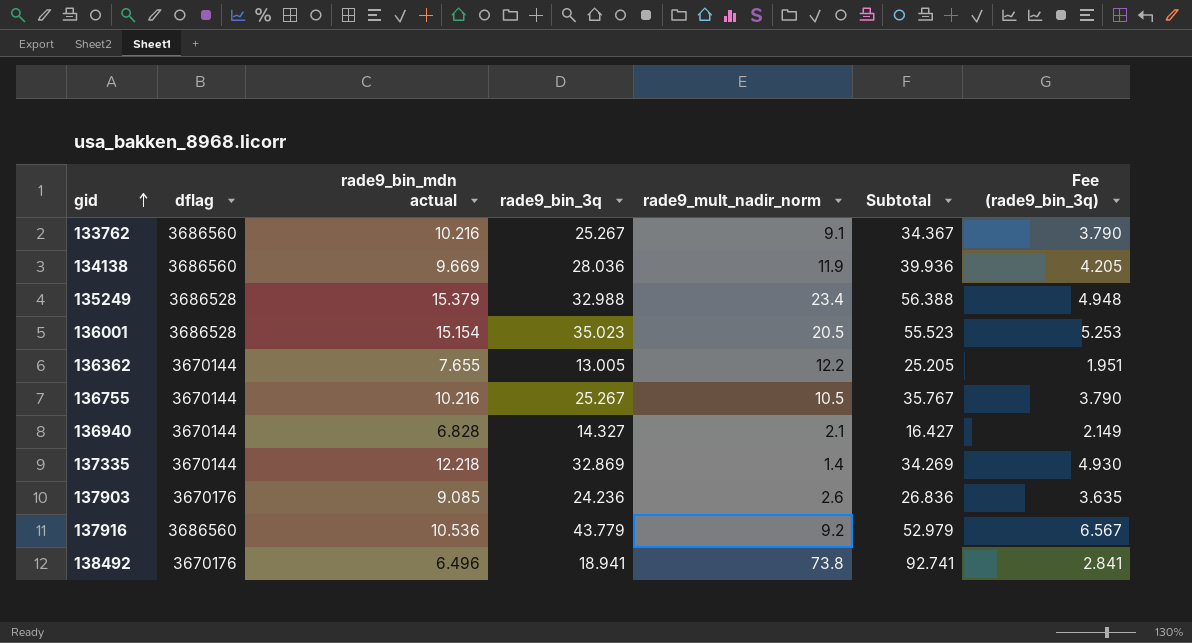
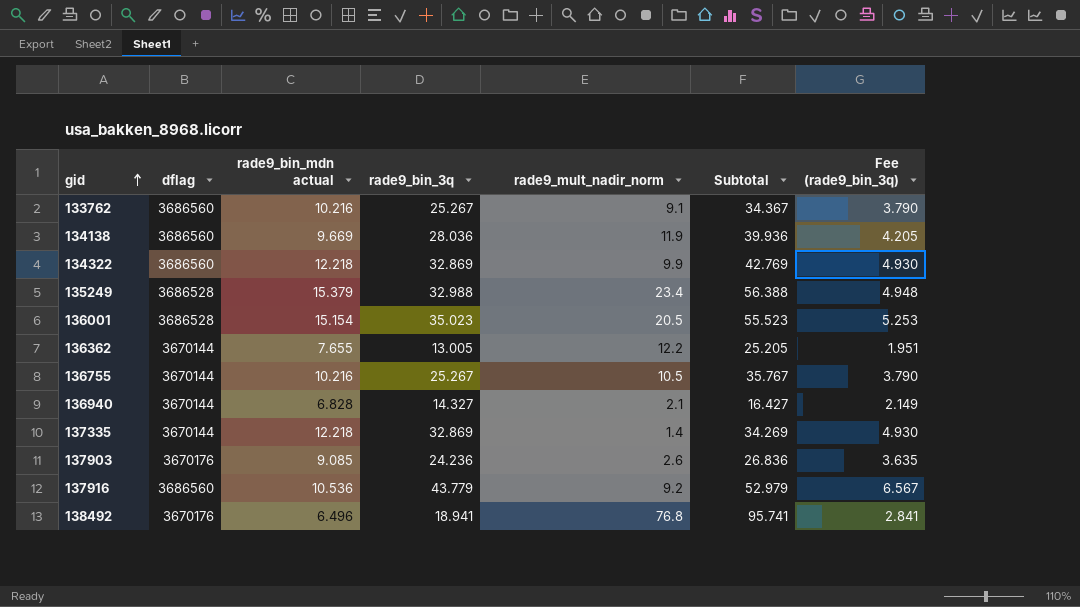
row 134322: none -> 3686560 | 12.218 | 32.869 | 9.9 | 42.769 | 4.930
138492 | rade9_mult_nadir_norm: 73.8 -> 76.8
138492 | Subtotal: 92.741 -> 95.741

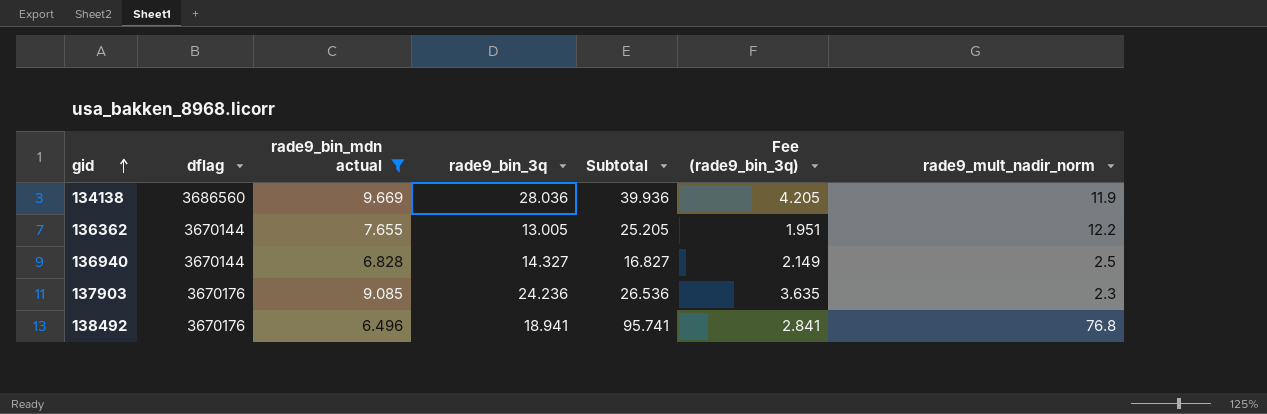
filter: none -> rade9_bin_mdn actual <= 9.669
column rade9_mult_nadir_norm | position: 5 -> 7
136940 | Subtotal: 16.427 -> 16.827
136940 | rade9_mult_nadir_norm: 2.1 -> 2.5
137903 | Subtotal: 26.836 -> 26.536
137903 | rade9_mult_nadir_norm: 2.6 -> 2.3

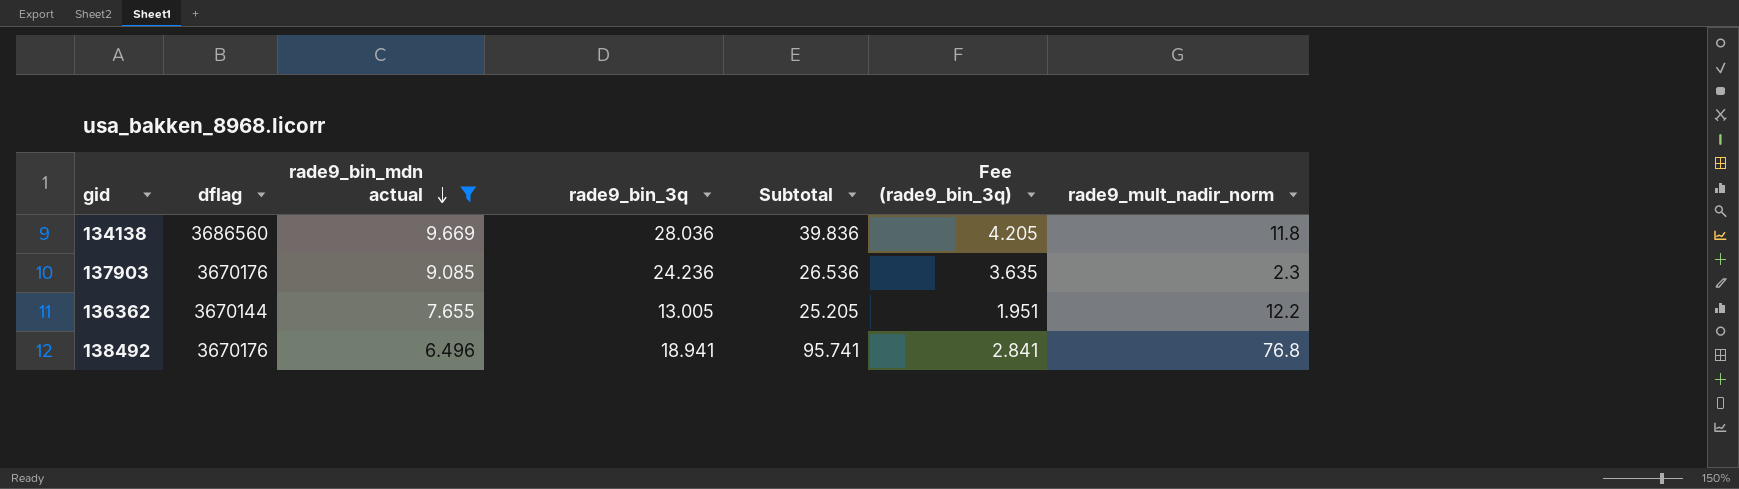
row order: gid ascending -> rade9_bin_mdn actual descending
row 136940: 3670144 | 6.828 | 14.327 | 16.827 | 2.149 | 2.5 -> none
134138 | Subtotal: 39.936 -> 39.836
134138 | rade9_mult_nadir_norm: 11.9 -> 11.8

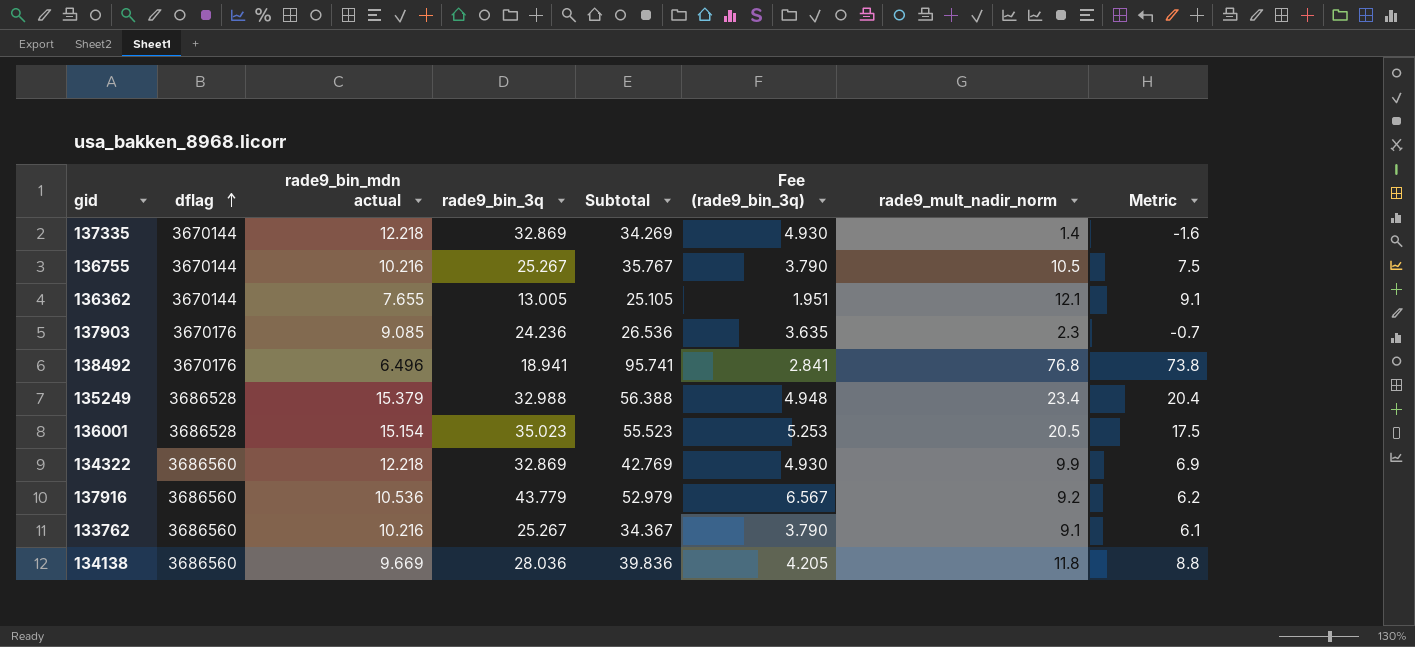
filter: rade9_bin_mdn actual <= 9.669 -> none
row order: rade9_bin_mdn actual descending -> dflag ascending
column Metric | formula: none -> [rade9_mult_nadir_norm] - 3
136362 | Subtotal: 25.205 -> 25.105
136362 | rade9_mult_nadir_norm: 12.2 -> 12.1

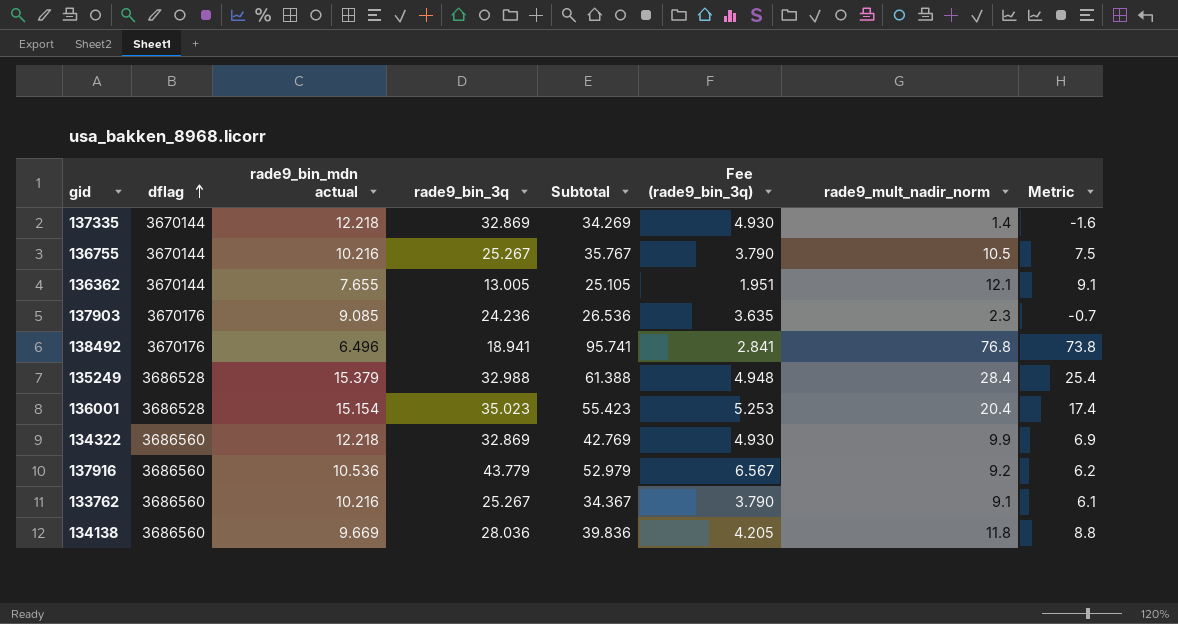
135249 | Subtotal: 56.388 -> 61.388
135249 | rade9_mult_nadir_norm: 23.4 -> 28.4
135249 | Metric: 20.4 -> 25.4
136001 | Subtotal: 55.523 -> 55.423
136001 | rade9_mult_nadir_norm: 20.5 -> 20.4
136001 | Metric: 17.5 -> 17.4

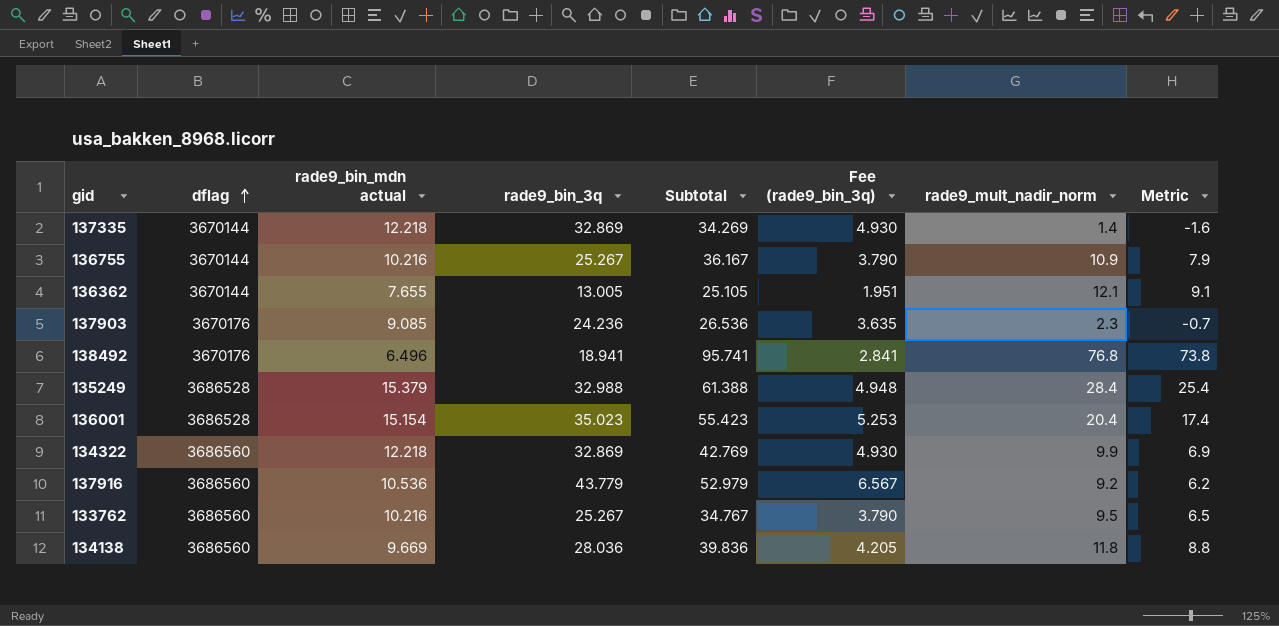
136755 | Subtotal: 35.767 -> 36.167
136755 | rade9_mult_nadir_norm: 10.5 -> 10.9
136755 | Metric: 7.5 -> 7.9
133762 | Subtotal: 34.367 -> 34.767
133762 | rade9_mult_nadir_norm: 9.1 -> 9.5
133762 | Metric: 6.1 -> 6.5

